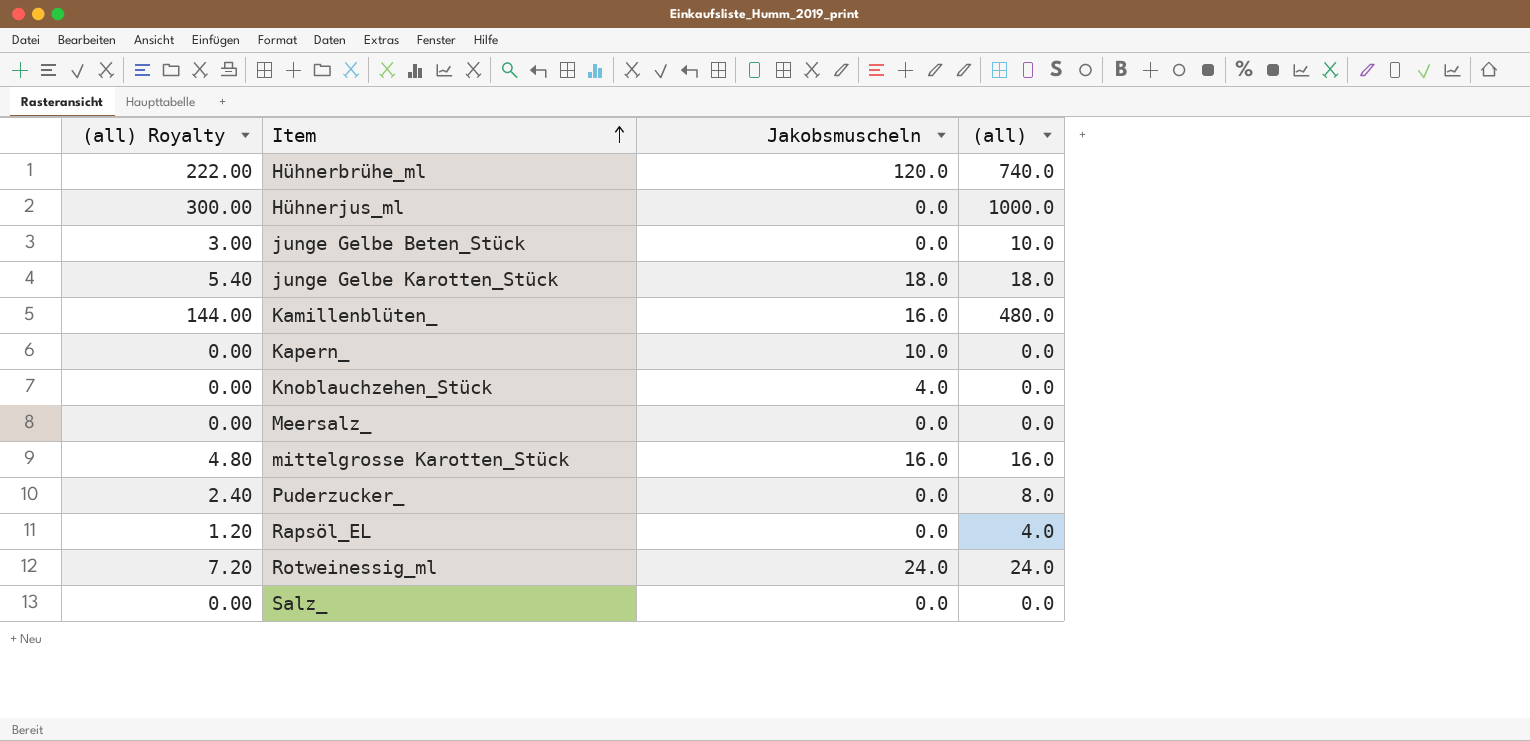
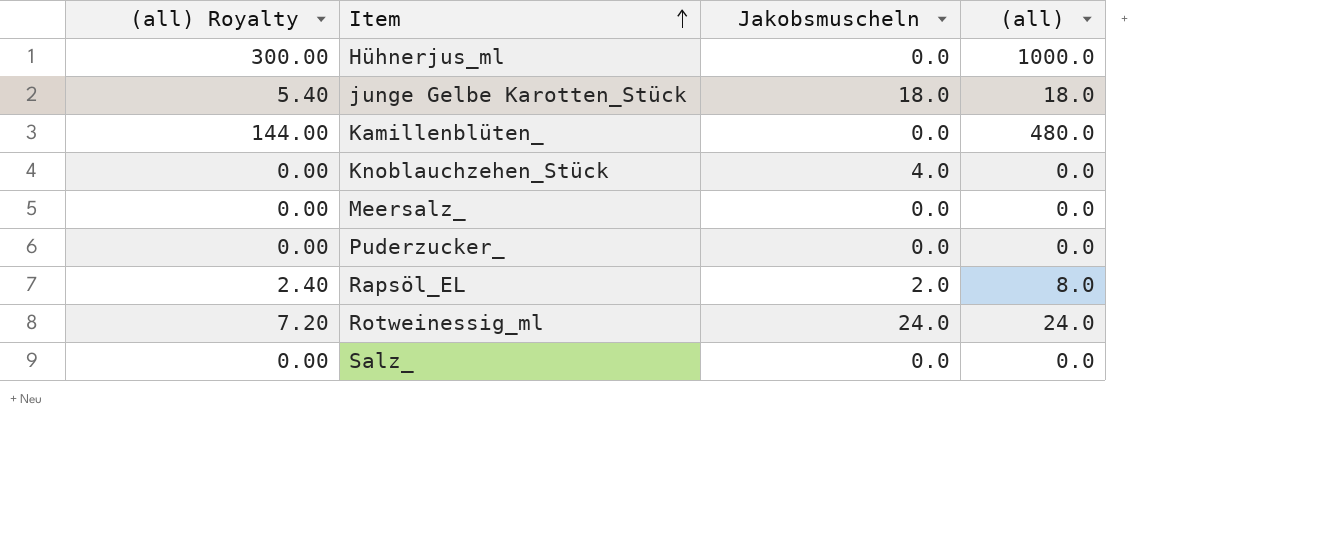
row Hühnerbrühe_ml: 222.00 | 120.0 | 740.0 -> none
row junge Gelbe Beten_Stück: 3.00 | 0.0 | 10.0 -> none
row Kapern_: 0.00 | 10.0 | 0.0 -> none
row mittelgrosse Karotten_Stück: 4.80 | 16.0 | 16.0 -> none
Kamillenblüten_ | Jakobsmuscheln: 16.0 -> 0.0
Puderzucker_ | (all) Royalty: 2.40 -> 0.00
Puderzucker_ | (all): 8.0 -> 0.0
Rapsöl_EL | (all) Royalty: 1.20 -> 2.40
Rapsöl_EL | Jakobsmuscheln: 0.0 -> 2.0
Rapsöl_EL | (all): 4.0 -> 8.0

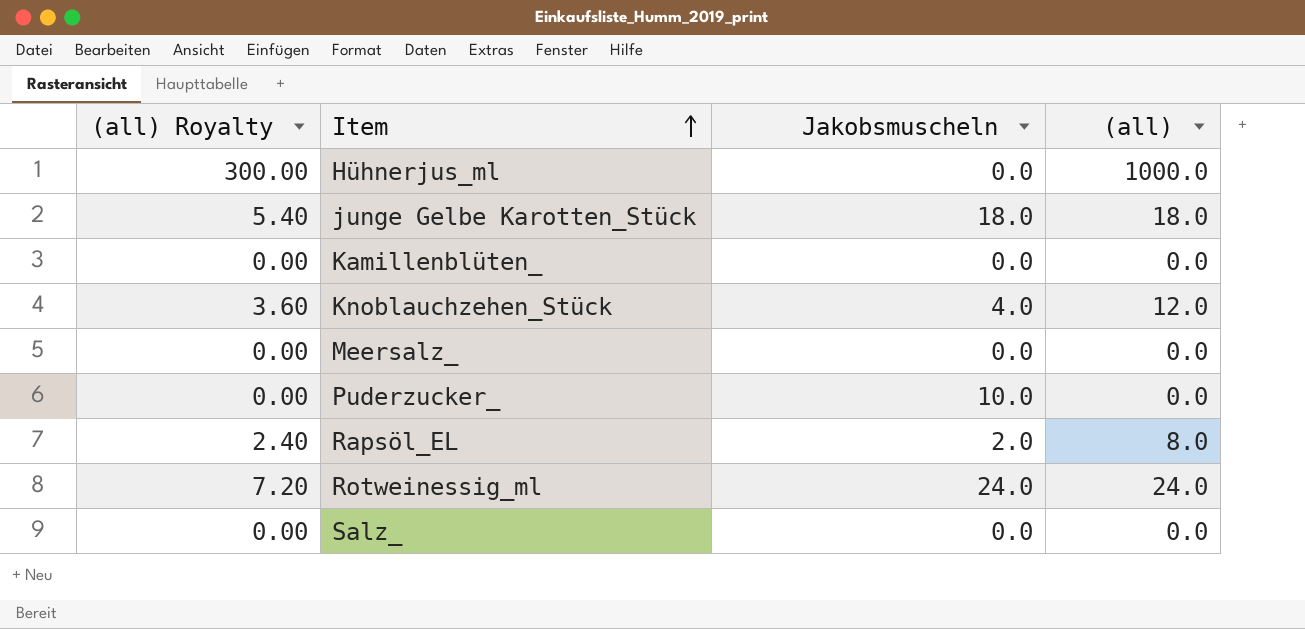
Kamillenblüten_ | (all) Royalty: 144.00 -> 0.00
Kamillenblüten_ | (all): 480.0 -> 0.0
Knoblauchzehen_Stück | (all) Royalty: 0.00 -> 3.60
Knoblauchzehen_Stück | (all): 0.0 -> 12.0
Puderzucker_ | Jakobsmuscheln: 0.0 -> 10.0

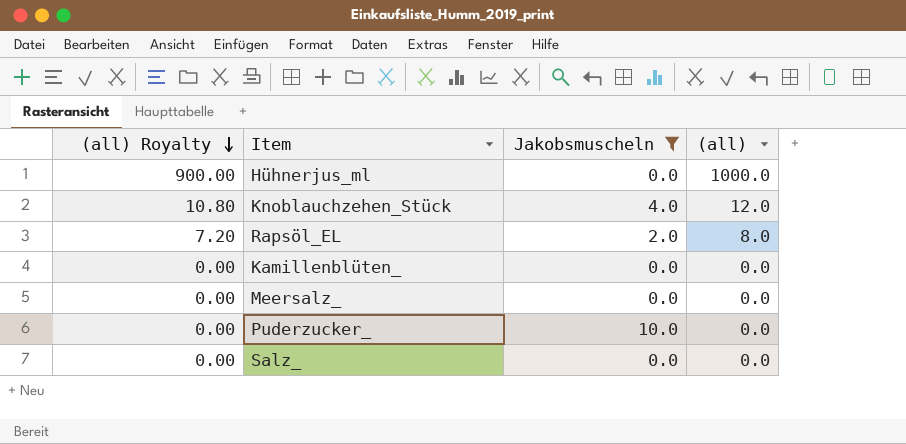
filter: none -> Jakobsmuscheln <= 10.0
row order: Item ascending -> (all) Royalty descending
column (all) Royalty | formula: [(all)] * 0.3 -> [(all)] * 0.9

